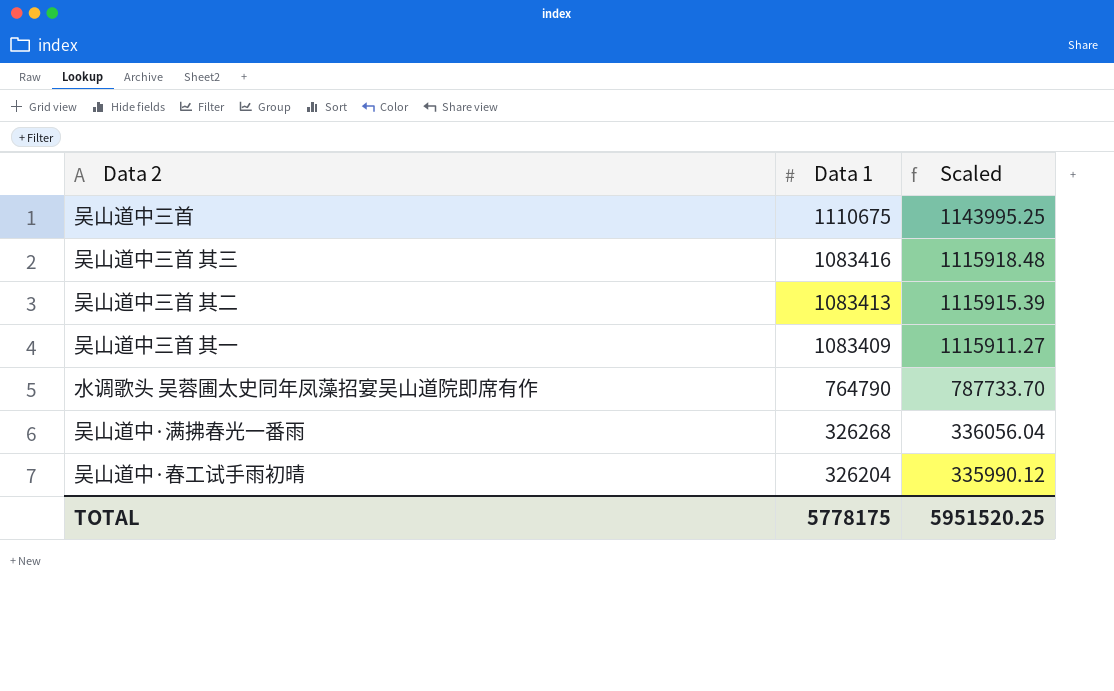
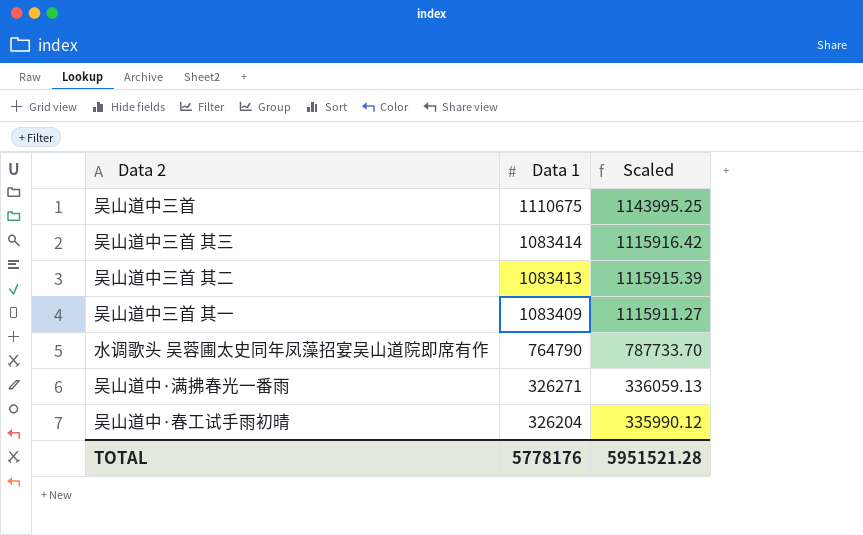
吴山道中三首 其三 | Data 1: 1083416 -> 1083414
吴山道中三首 其三 | Scaled: 1115918.48 -> 1115916.42
吴山道中·满拂春光一番雨 | Data 1: 326268 -> 326271
吴山道中·满拂春光一番雨 | Scaled: 336056.04 -> 336059.13
TOTAL | Data 1: 5778175 -> 5778176
TOTAL | Scaled: 5951520.25 -> 5951521.28

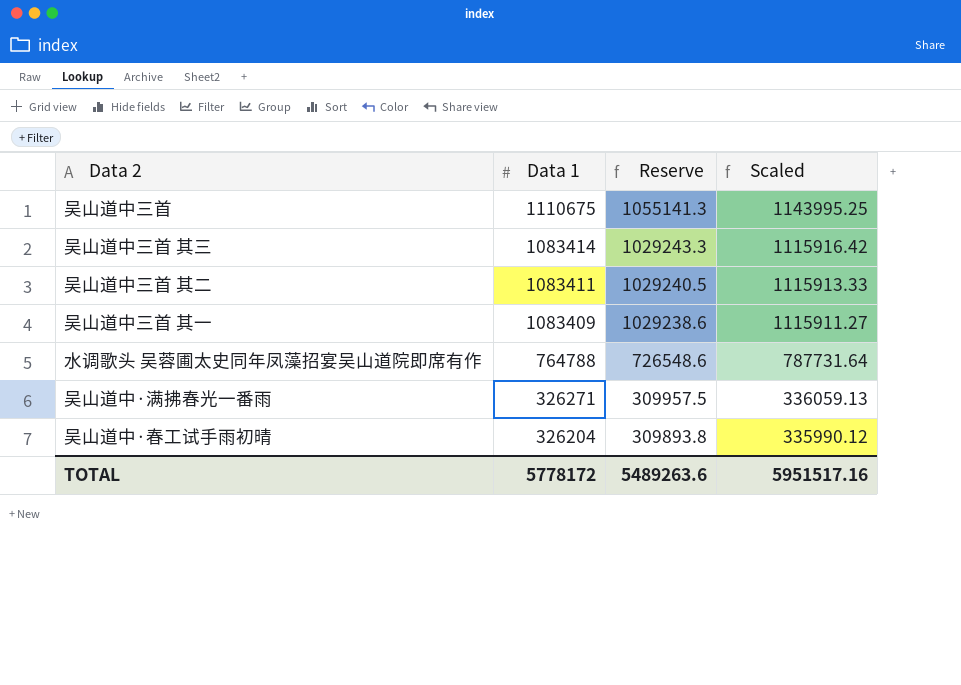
column Reserve | formula: none -> [Data 1] * 0.95
吴山道中三首 其二 | Data 1: 1083413 -> 1083411
吴山道中三首 其二 | Scaled: 1115915.39 -> 1115913.33
水调歌头 吴蓉圃太史同年凤藻招宴吴山道院即席有作 | Data 1: 764790 -> 764788
水调歌头 吴蓉圃太史同年凤藻招宴吴山道院即席有作 | Scaled: 787733.70 -> 787731.64
TOTAL | Data 1: 5778176 -> 5778172
TOTAL | Scaled: 5951521.28 -> 5951517.16

